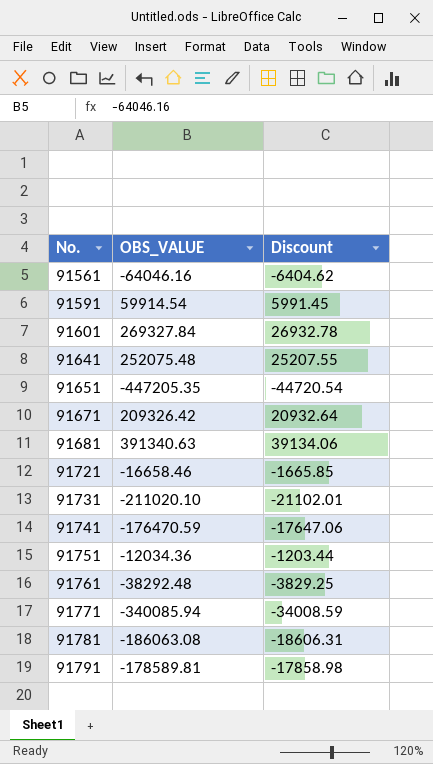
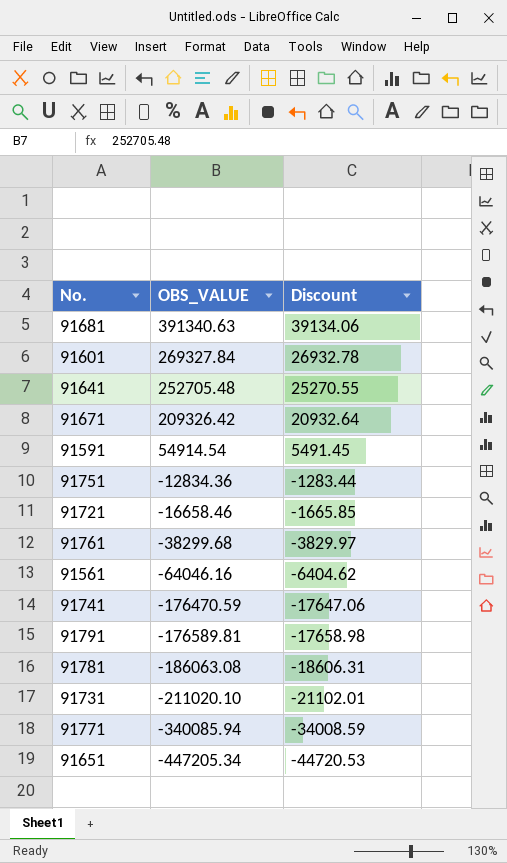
row order: No. ascending -> OBS_VALUE descending
91641 | OBS_VALUE: 252075.48 -> 252705.48
91641 | Discount: 25207.55 -> 25270.55
91591 | OBS_VALUE: 59914.54 -> 54914.54
91591 | Discount: 5991.45 -> 5491.45
91751 | OBS_VALUE: -12034.36 -> -12834.36
91751 | Discount: -1203.44 -> -1283.44
91761 | OBS_VALUE: -38292.48 -> -38299.68
91761 | Discount: -3829.25 -> -3829.97
91791 | OBS_VALUE: -178589.81 -> -176589.81
91791 | Discount: -17858.98 -> -17658.98
91651 | OBS_VALUE: -447205.35 -> -447205.34
91651 | Discount: -44720.54 -> -44720.53

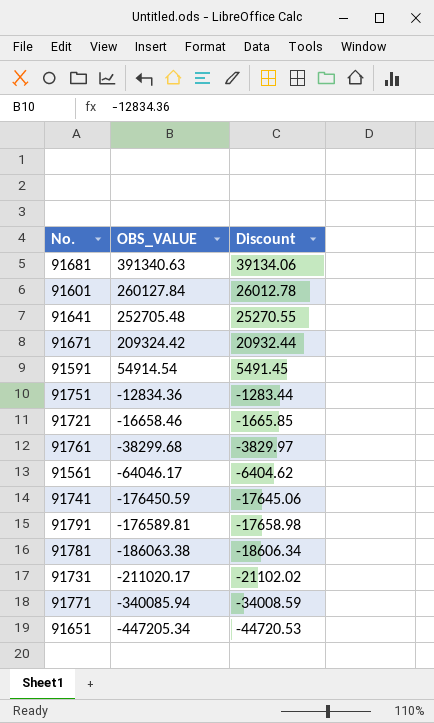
91601 | OBS_VALUE: 269327.84 -> 260127.84
91601 | Discount: 26932.78 -> 26012.78
91671 | OBS_VALUE: 209326.42 -> 209324.42
91671 | Discount: 20932.64 -> 20932.44
91561 | OBS_VALUE: -64046.16 -> -64046.17
91741 | OBS_VALUE: -176470.59 -> -176450.59
91741 | Discount: -17647.06 -> -17645.06
91781 | OBS_VALUE: -186063.08 -> -186063.38
91781 | Discount: -18606.31 -> -18606.34
91731 | OBS_VALUE: -211020.10 -> -211020.17
91731 | Discount: -21102.01 -> -21102.02

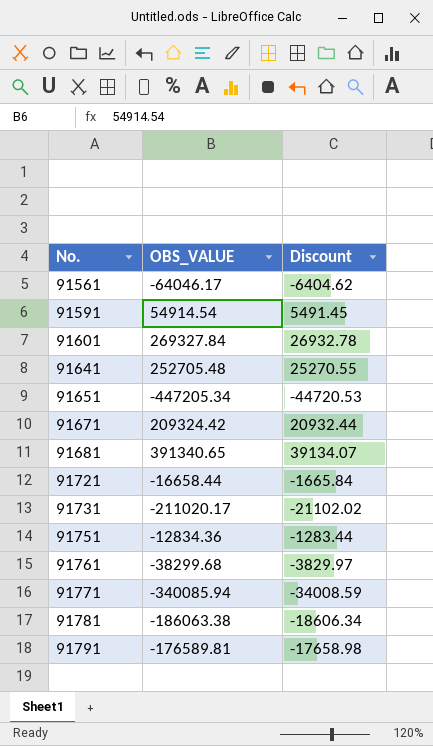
row order: OBS_VALUE descending -> No. ascending
row 91741: -176450.59 | -17645.06 -> none
91601 | OBS_VALUE: 260127.84 -> 269327.84
91601 | Discount: 26012.78 -> 26932.78
91681 | OBS_VALUE: 391340.63 -> 391340.65
91681 | Discount: 39134.06 -> 39134.07
91721 | OBS_VALUE: -16658.46 -> -16658.44
91721 | Discount: -1665.85 -> -1665.84

